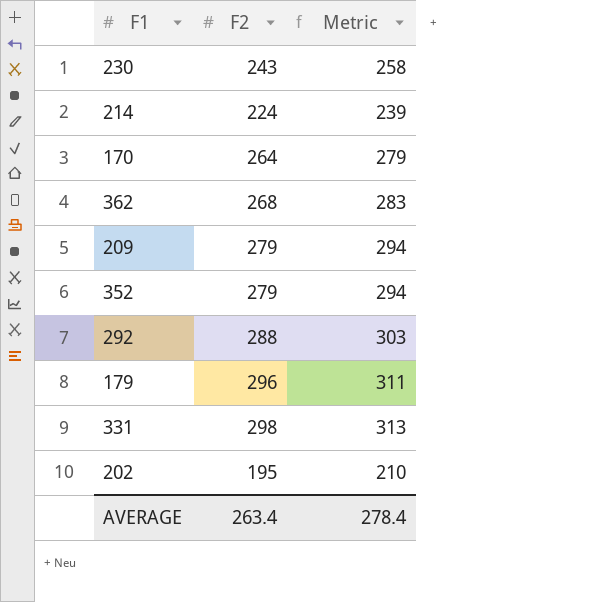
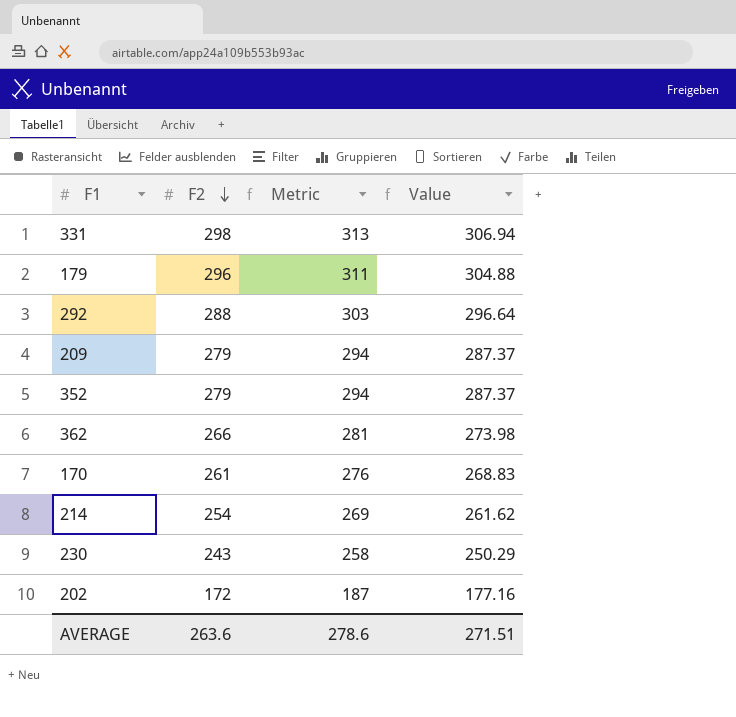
row order: none -> F2 descending
column Value | formula: none -> [F2] * 1.03
362 | F2: 268 -> 266
362 | Metric: 283 -> 281
170 | F2: 264 -> 261
170 | Metric: 279 -> 276
214 | F2: 224 -> 254
214 | Metric: 239 -> 269
202 | F2: 195 -> 172
202 | Metric: 210 -> 187
AVERAGE | F2: 263.4 -> 263.6
AVERAGE | Metric: 278.4 -> 278.6

